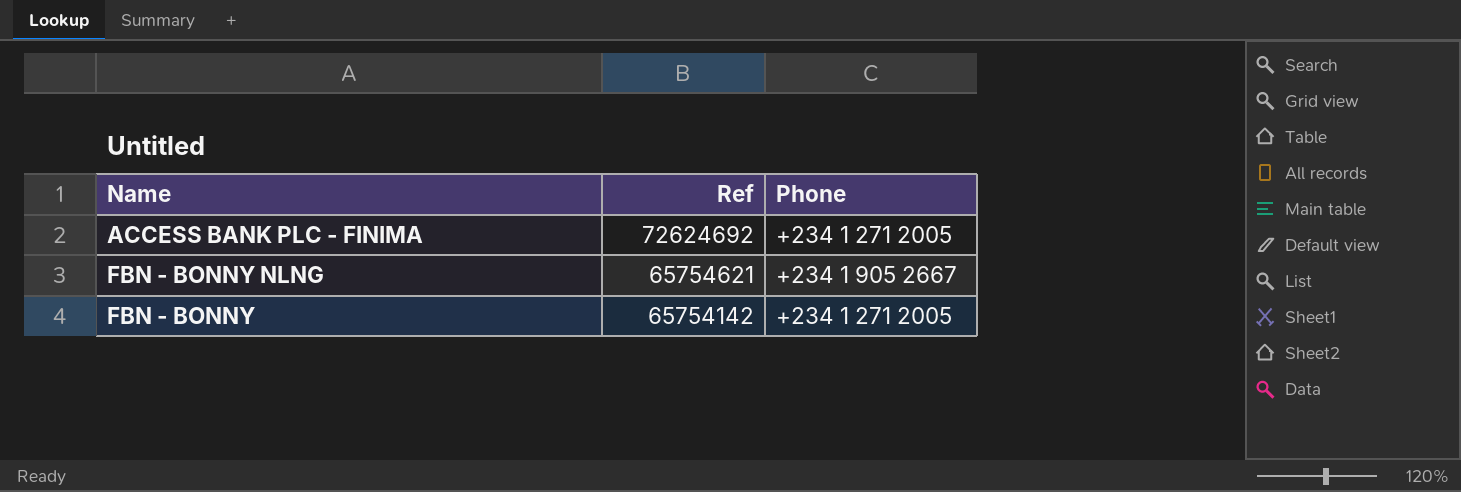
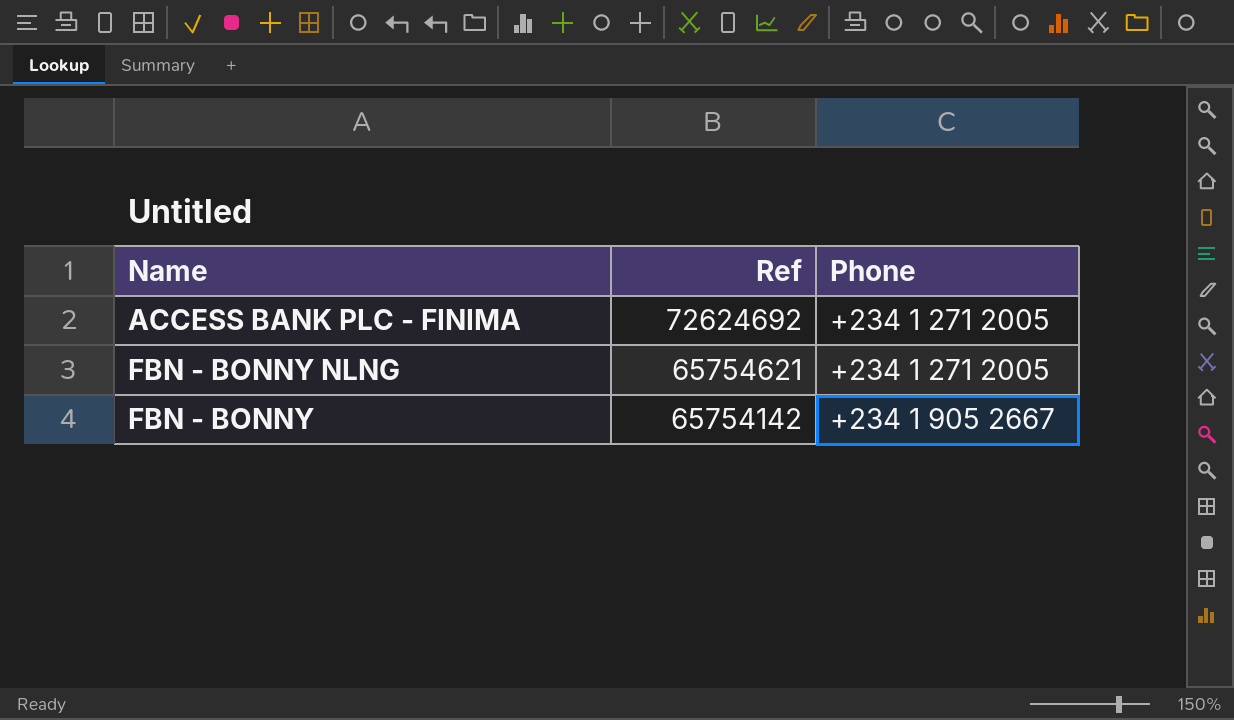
FBN - BONNY NLNG | Phone: +234 1 905 2667 -> +234 1 271 2005
FBN - BONNY | Phone: +234 1 271 2005 -> +234 1 905 2667

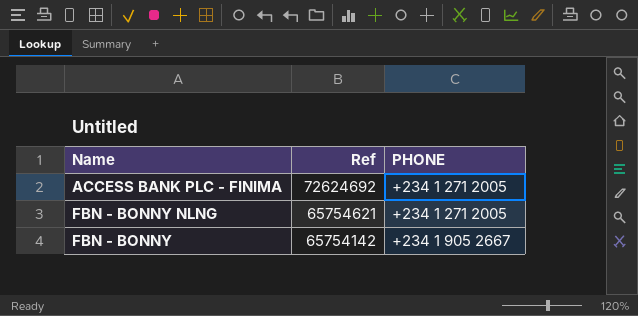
column name: Phone -> PHONE

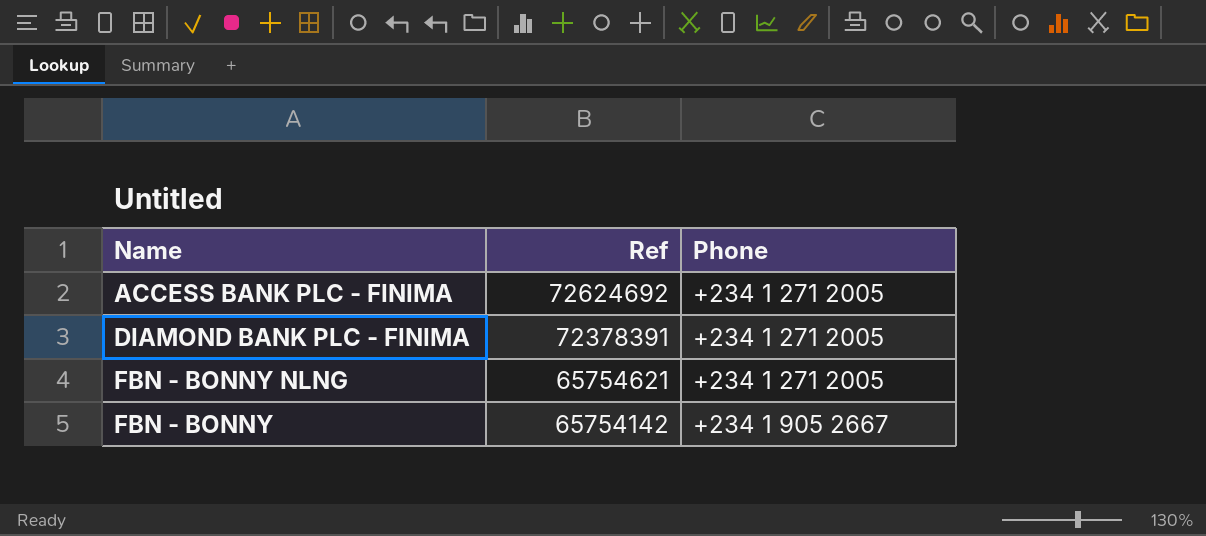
column name: PHONE -> Phone
row DIAMOND BANK PLC - FINIMA: none -> 72378391 | +234 1 271 2005

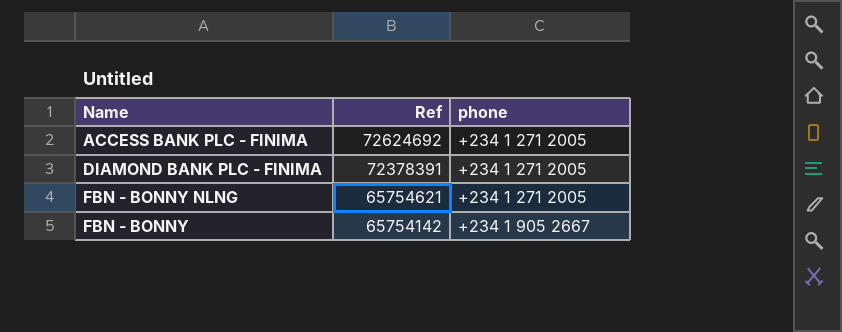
column name: Phone -> phone

